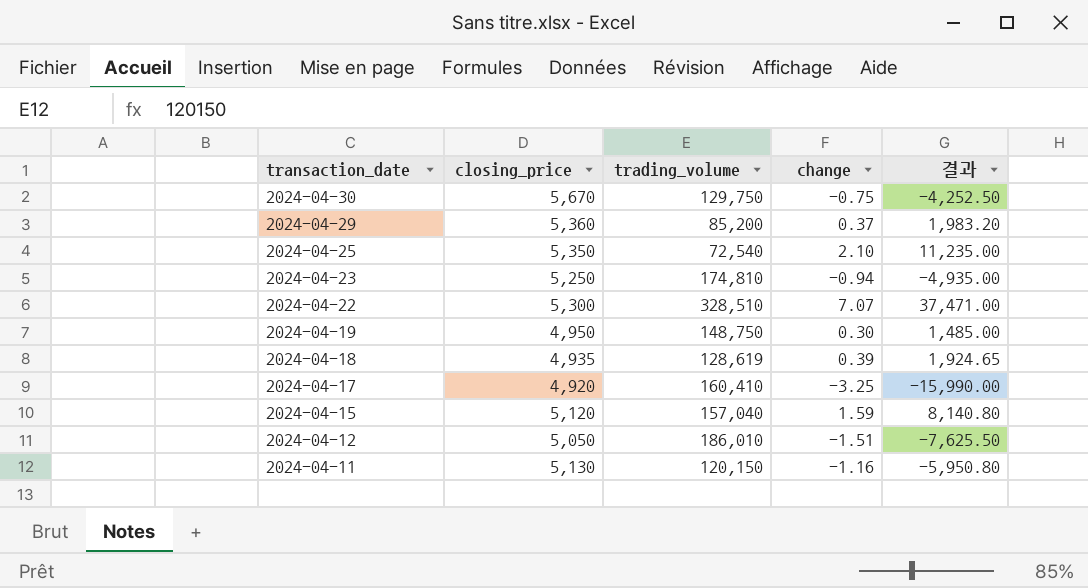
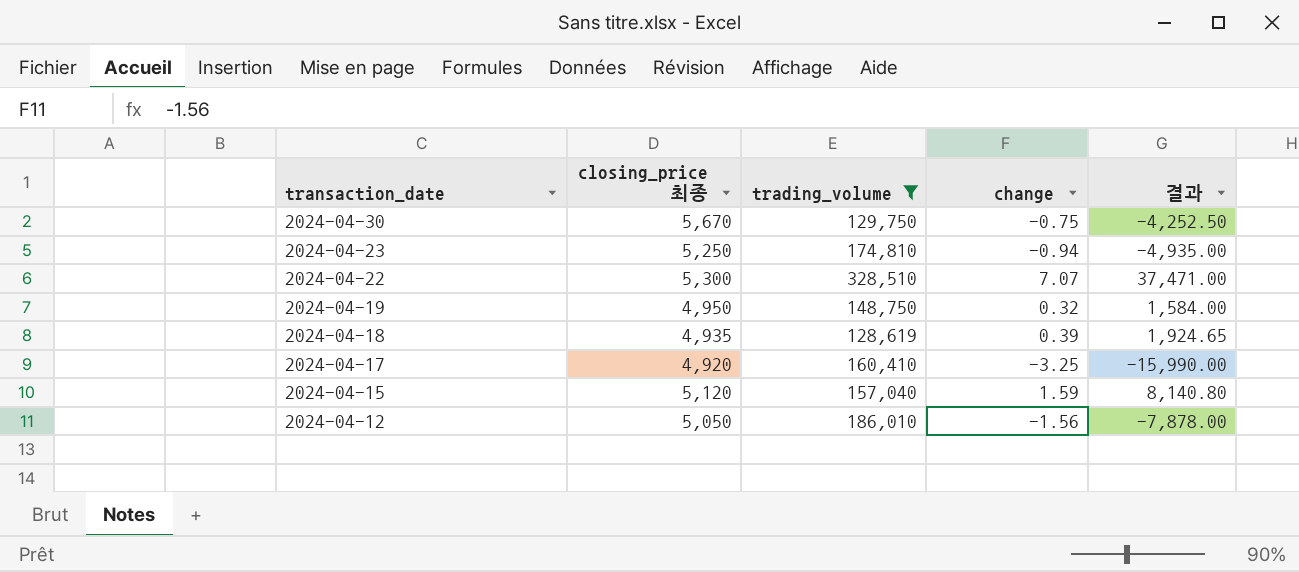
filter: none -> trading_volume >= 128,619
column name: closing_price -> closing_price 최종
2024-04-19 | change: 0.30 -> 0.32
2024-04-19 | 결과: 1,485.00 -> 1,584.00
2024-04-12 | change: -1.51 -> -1.56
2024-04-12 | 결과: -7,625.50 -> -7,878.00

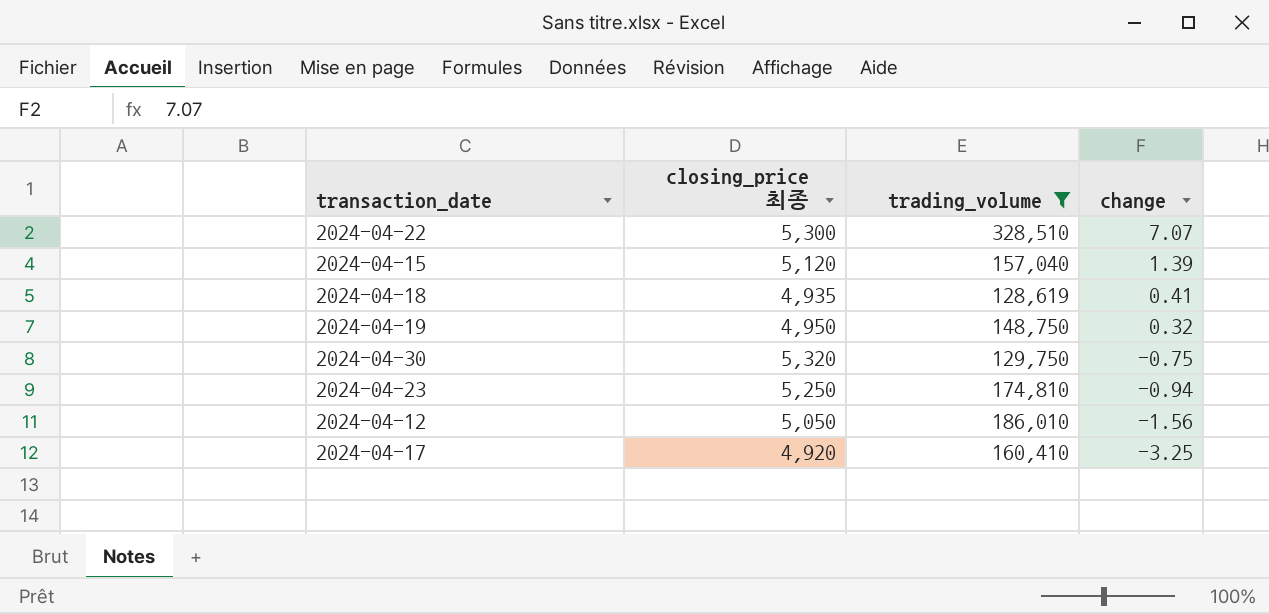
row order: transaction_date descending -> change descending
column 결과 | formula: [closing_price 최종] * [change] -> none
2024-04-15 | change: 1.59 -> 1.39
2024-04-18 | change: 0.39 -> 0.41
2024-04-30 | closing_price 최종: 5,670 -> 5,320

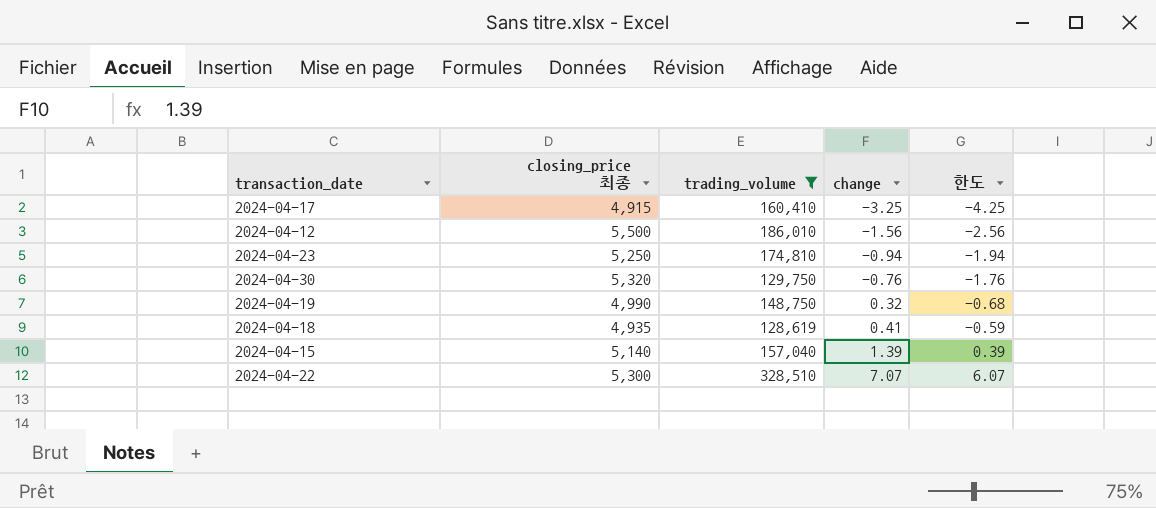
row order: change descending -> change ascending
column 한도 | formula: none -> [change] - 1
2024-04-17 | closing_price 최종: 4,920 -> 4,915
2024-04-12 | closing_price 최종: 5,050 -> 5,500
2024-04-30 | change: -0.75 -> -0.76
2024-04-19 | closing_price 최종: 4,950 -> 4,990
2024-04-15 | closing_price 최종: 5,120 -> 5,140

